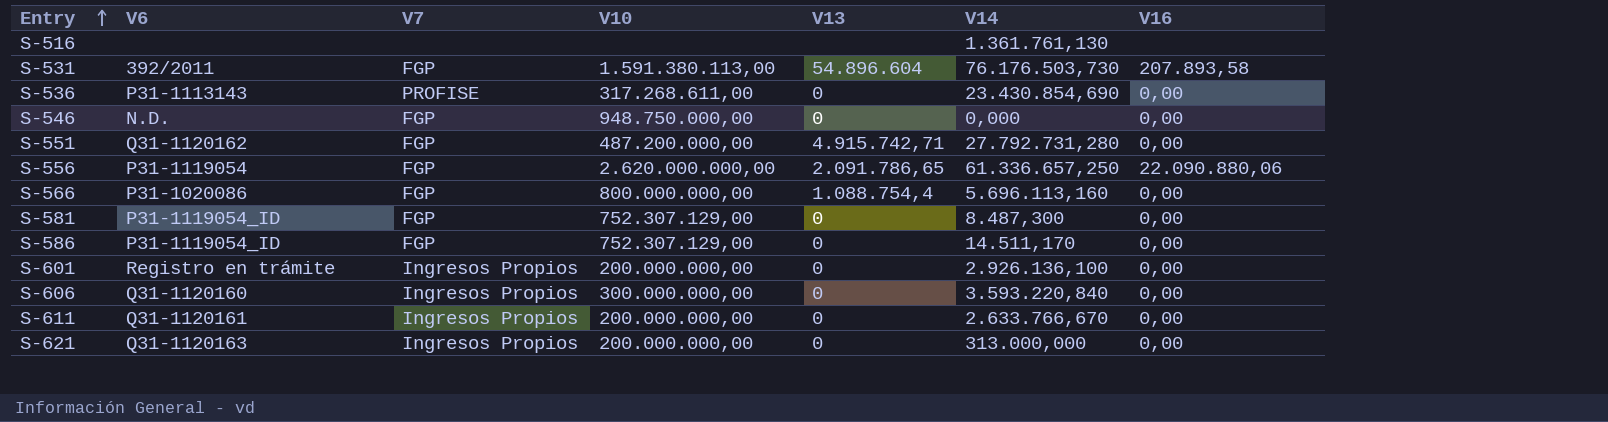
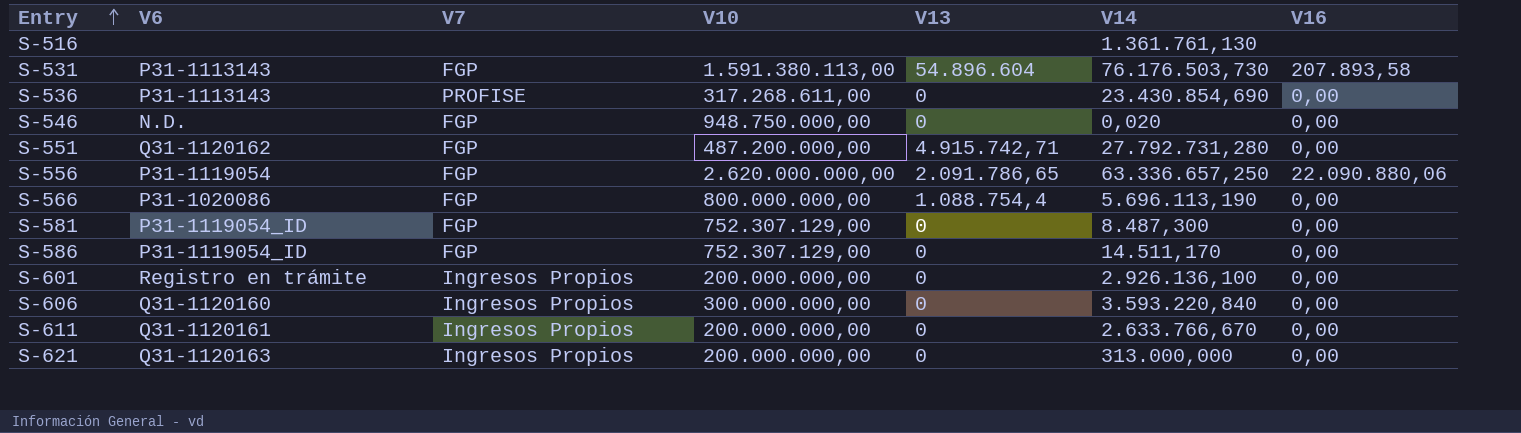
S-531 | V6: 392/2011 -> P31-1113143
S-546 | V14: 0,000 -> 0,020
S-556 | V14: 61.336.657,250 -> 63.336.657,250
S-566 | V14: 5.696.113,160 -> 5.696.113,190

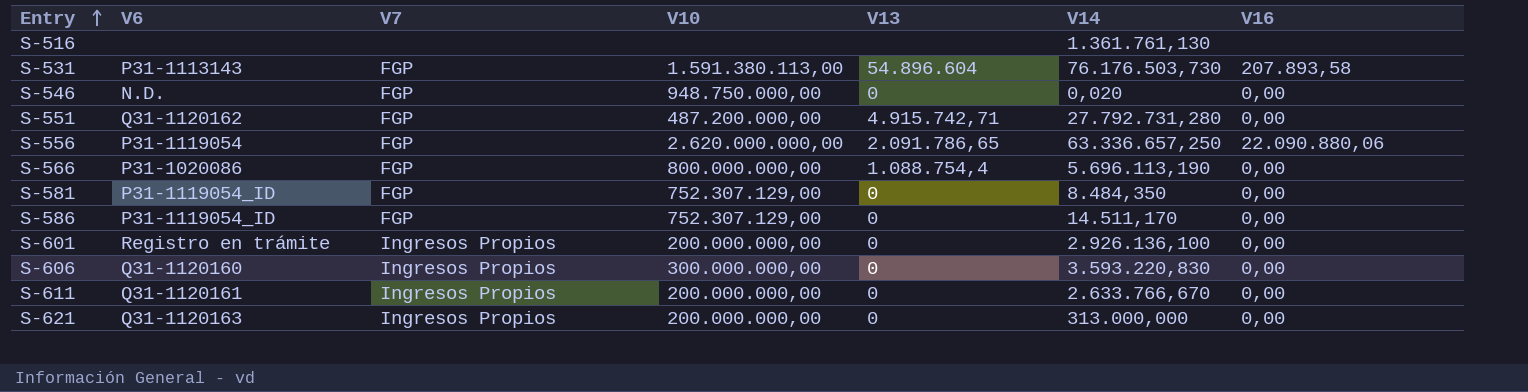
row S-536: P31-1113143 | PROFISE | 317.268.611,00 | 0 | 23.430.854,690 | 0,00 -> none
S-581 | V14: 8.487,300 -> 8.484,350
S-606 | V14: 3.593.220,840 -> 3.593.220,830

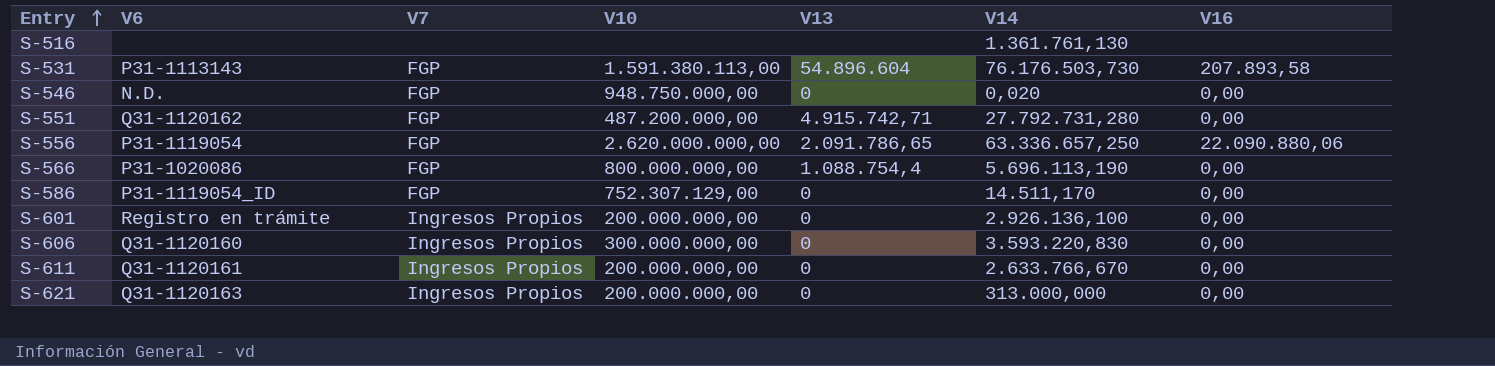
row S-581: P31-1119054_ID | FGP | 752.307.129,00 | 0 | 8.484,350 | 0,00 -> none

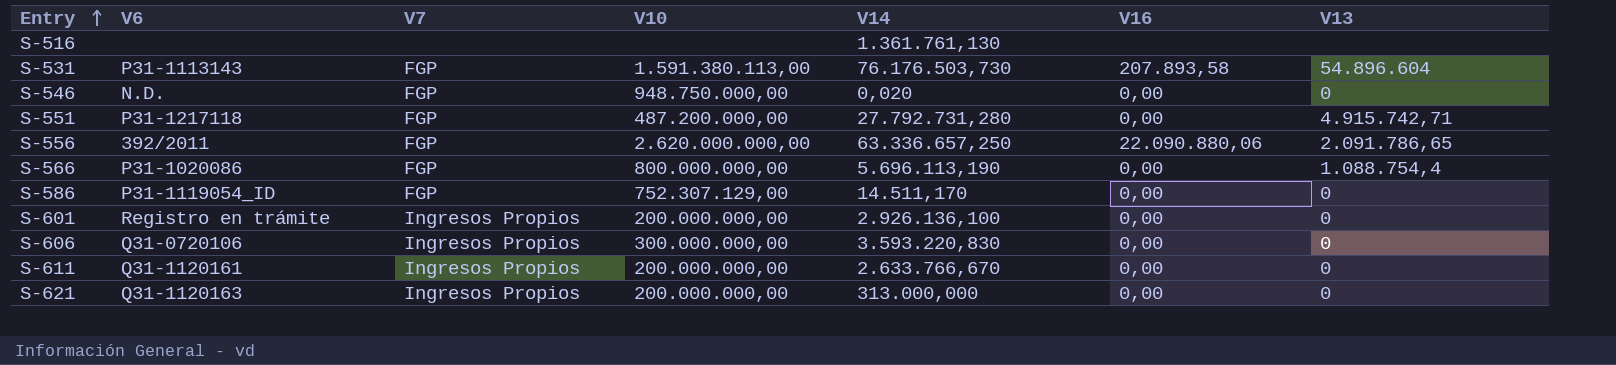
column V13 | position: 5 -> 7
S-551 | V6: Q31-1120162 -> P31-1217118
S-556 | V6: P31-1119054 -> 392/2011
S-606 | V6: Q31-1120160 -> Q31-0720106

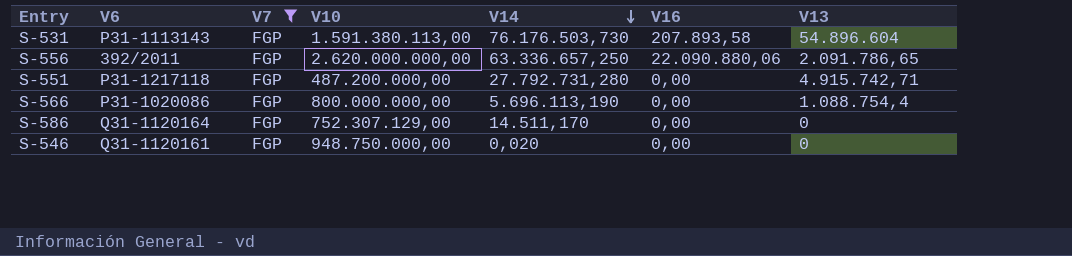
filter: none -> V7 = FGP
row order: Entry ascending -> V14 descending
S-586 | V6: P31-1119054_ID -> Q31-1120164
S-546 | V6: N.D. -> Q31-1120161

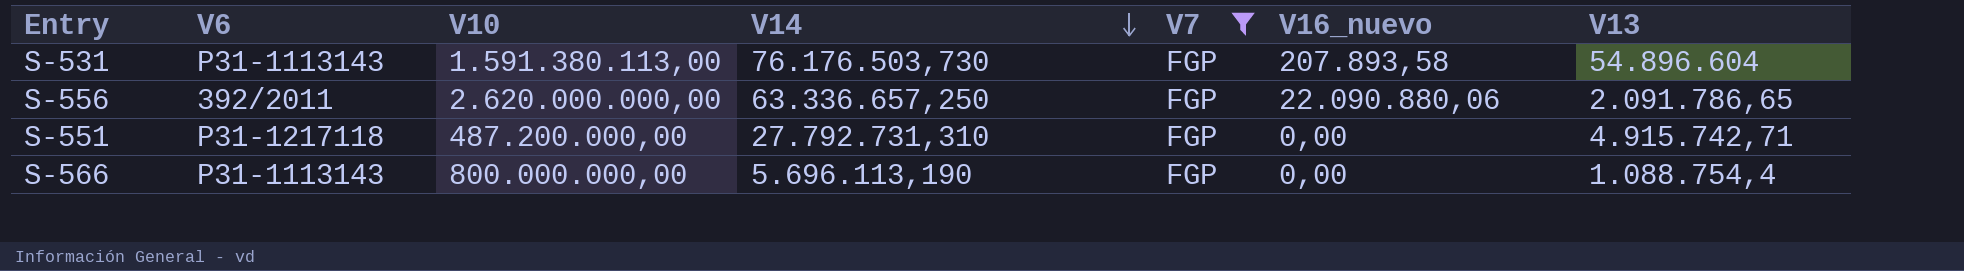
column V7 | position: 3 -> 5
column name: V16 -> V16_nuevo
row S-586: Q31-1120164 | FGP | 752.307.129,00 | 14.511,170 | 0,00 | 0 -> none
row S-546: Q31-1120161 | FGP | 948.750.000,00 | 0,020 | 0,00 | 0 -> none
S-551 | V14: 27.792.731,280 -> 27.792.731,310
S-566 | V6: P31-1020086 -> P31-1113143

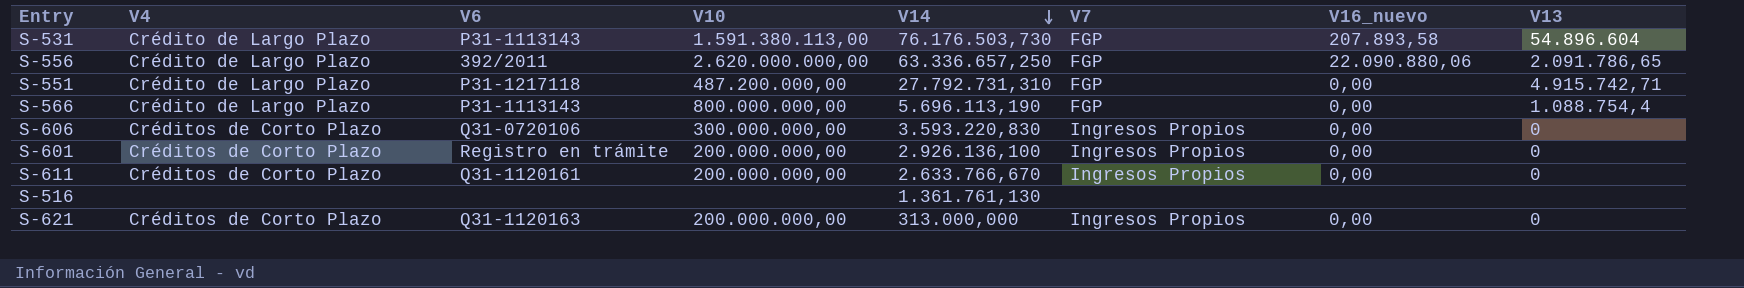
filter: V7 = FGP -> none
column V4 | position: none -> 2

